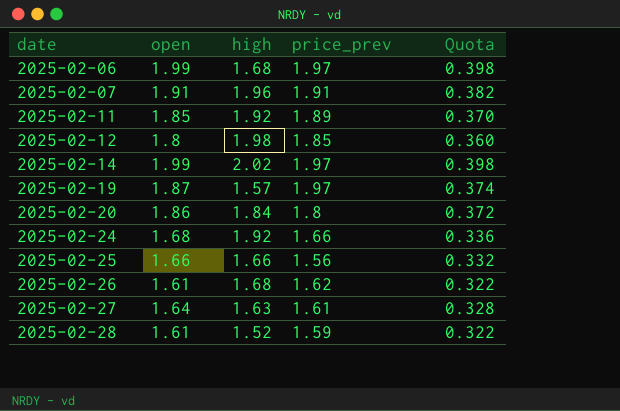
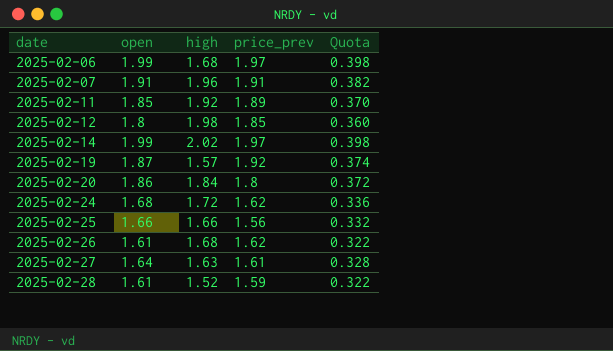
2025-02-19 | price_prev: 1.97 -> 1.92
2025-02-24 | high: 1.92 -> 1.72
2025-02-24 | price_prev: 1.66 -> 1.62

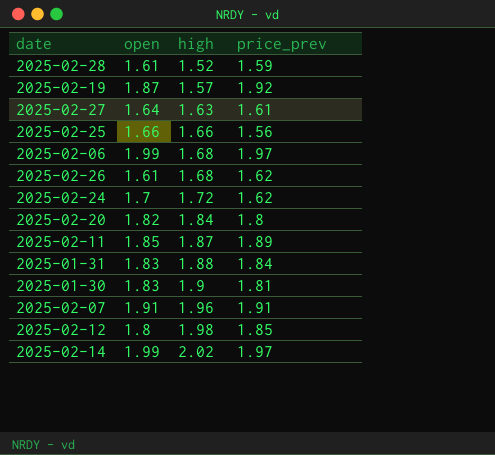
row order: date ascending -> high ascending
column Quota | formula: [open] * 0.2 -> none
2025-02-24 | open: 1.68 -> 1.7
2025-02-20 | open: 1.86 -> 1.82
2025-02-11 | high: 1.92 -> 1.87
row 2025-01-31: none -> 1.83 | 1.88 | 1.84
row 2025-01-30: none -> 1.83 | 1.9 | 1.81

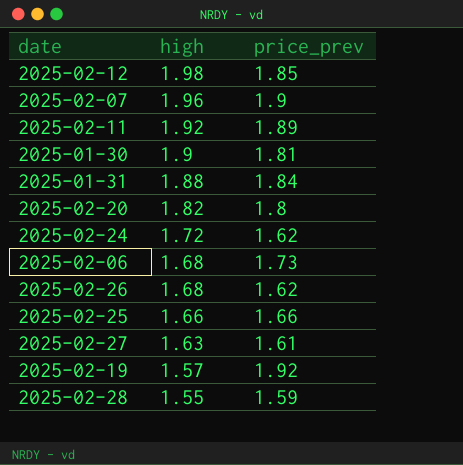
row order: high ascending -> high descending
column open | position: 2 -> none
row 2025-02-14: 1.99 | 2.02 | 1.97 -> none
2025-02-07 | price_prev: 1.91 -> 1.9
2025-02-11 | high: 1.87 -> 1.92
2025-02-20 | high: 1.84 -> 1.82
2025-02-06 | price_prev: 1.97 -> 1.73
2025-02-25 | price_prev: 1.56 -> 1.66
2025-02-28 | high: 1.52 -> 1.55

